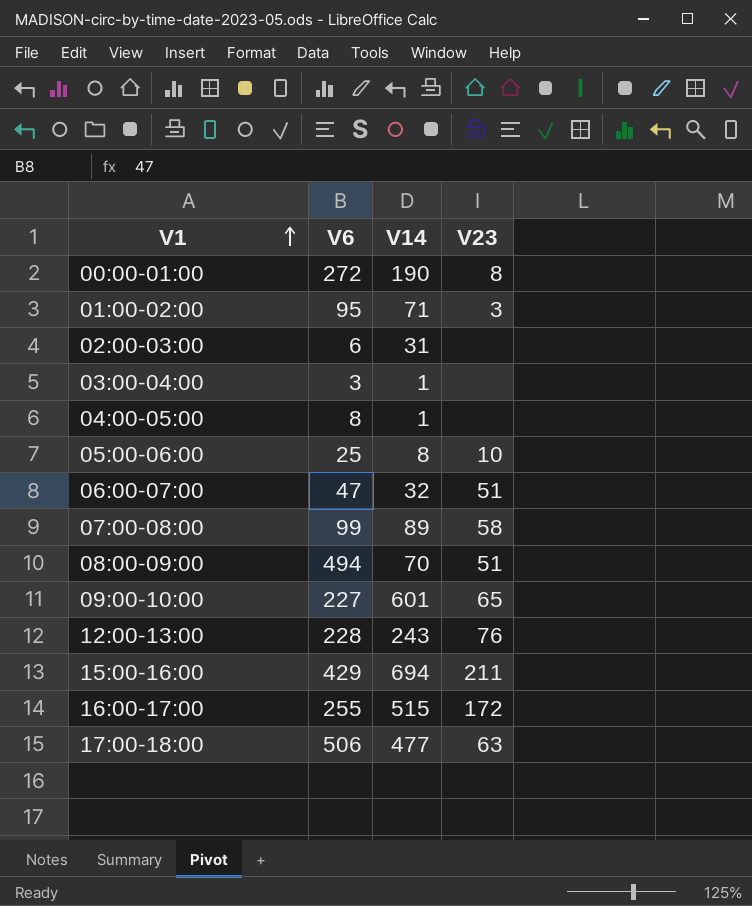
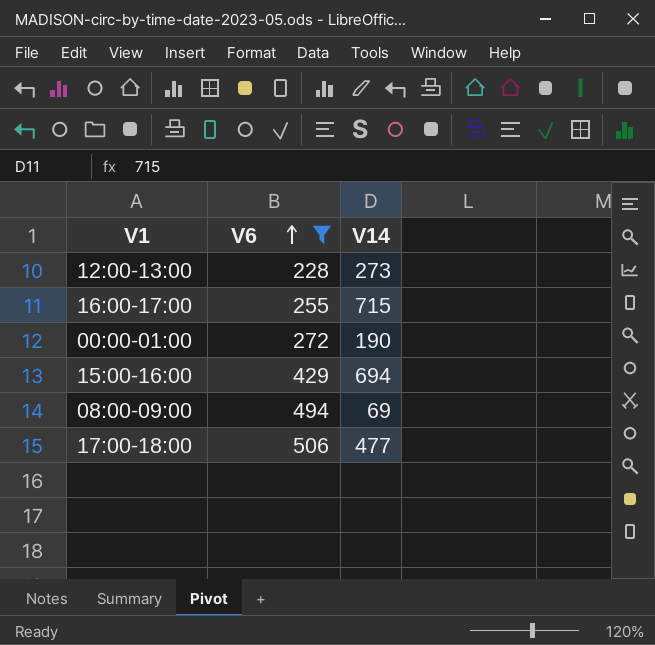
filter: none -> V6 >= 228
row order: V1 ascending -> V6 ascending
column V23 | position: 4 -> none
12:00-13:00 | V14: 243 -> 273
16:00-17:00 | V14: 515 -> 715
08:00-09:00 | V14: 70 -> 69

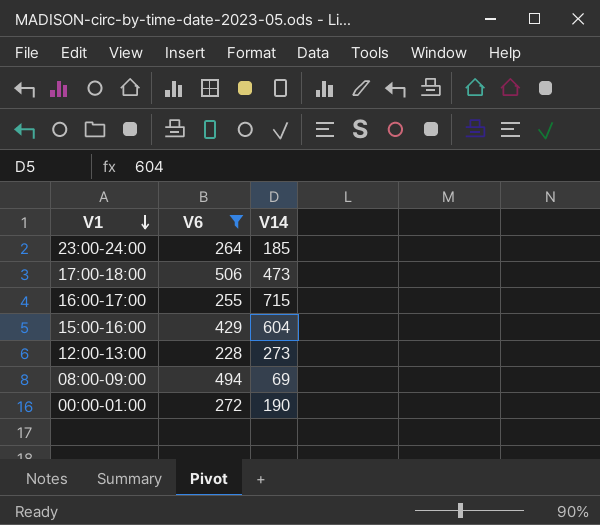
row order: V6 ascending -> V1 descending
row 23:00-24:00: none -> 264 | 185
17:00-18:00 | V14: 477 -> 473
15:00-16:00 | V14: 694 -> 604

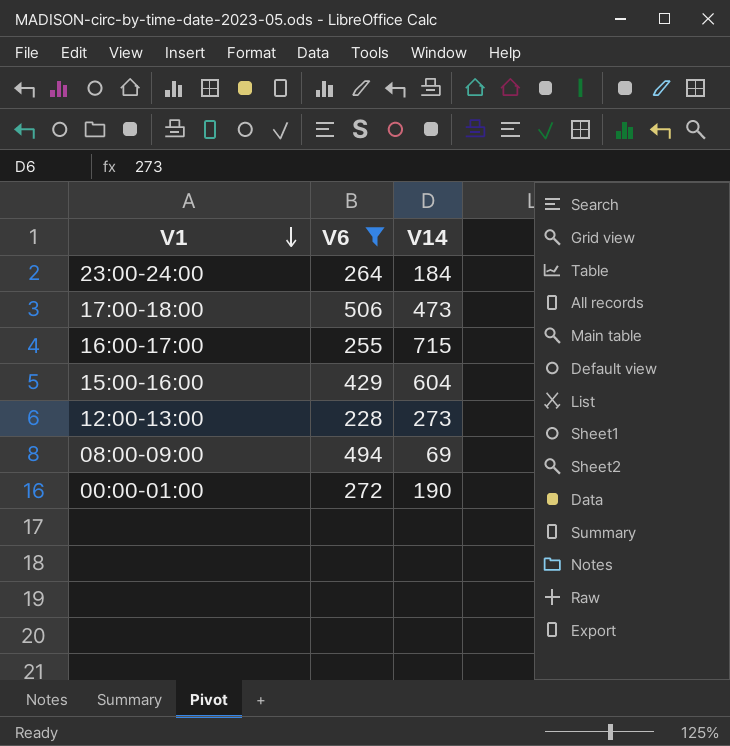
23:00-24:00 | V14: 185 -> 184

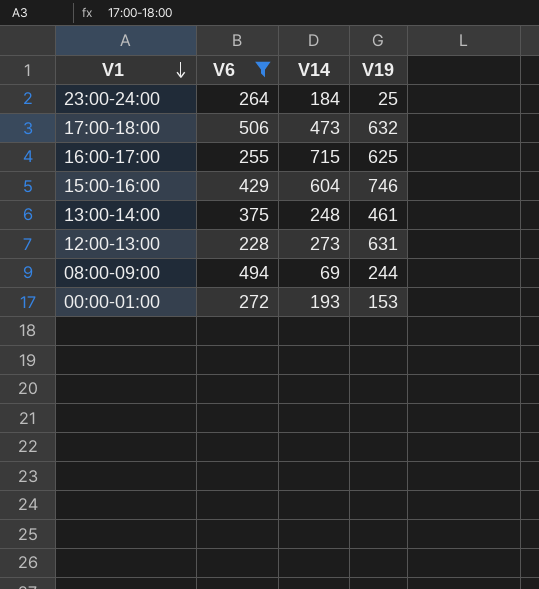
column V19 | position: none -> 4
row 13:00-14:00: none -> 375 | 248 | 461
00:00-01:00 | V14: 190 -> 193

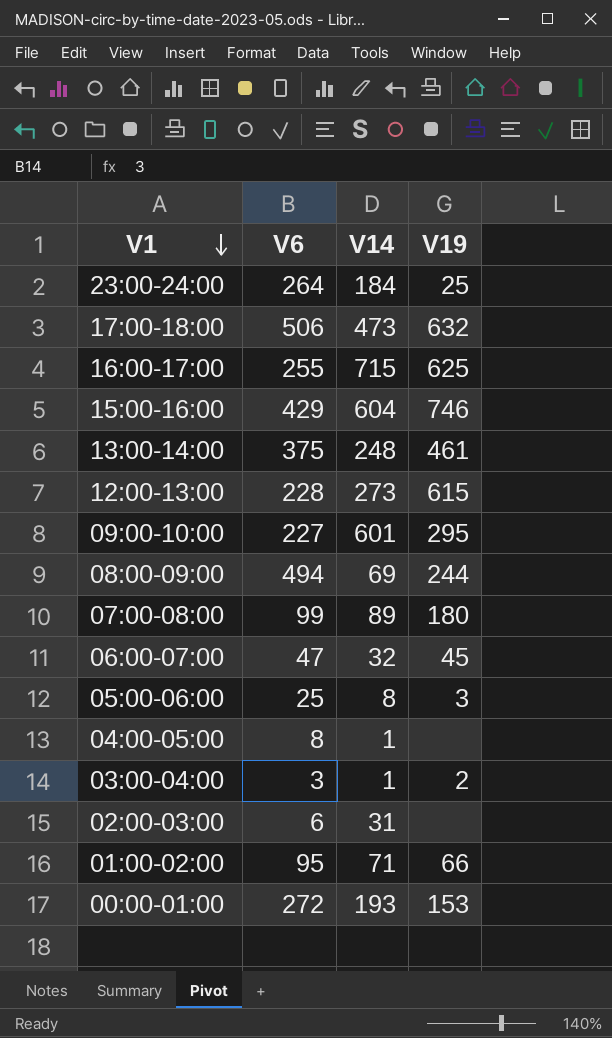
filter: V6 >= 228 -> none
12:00-13:00 | V19: 631 -> 615

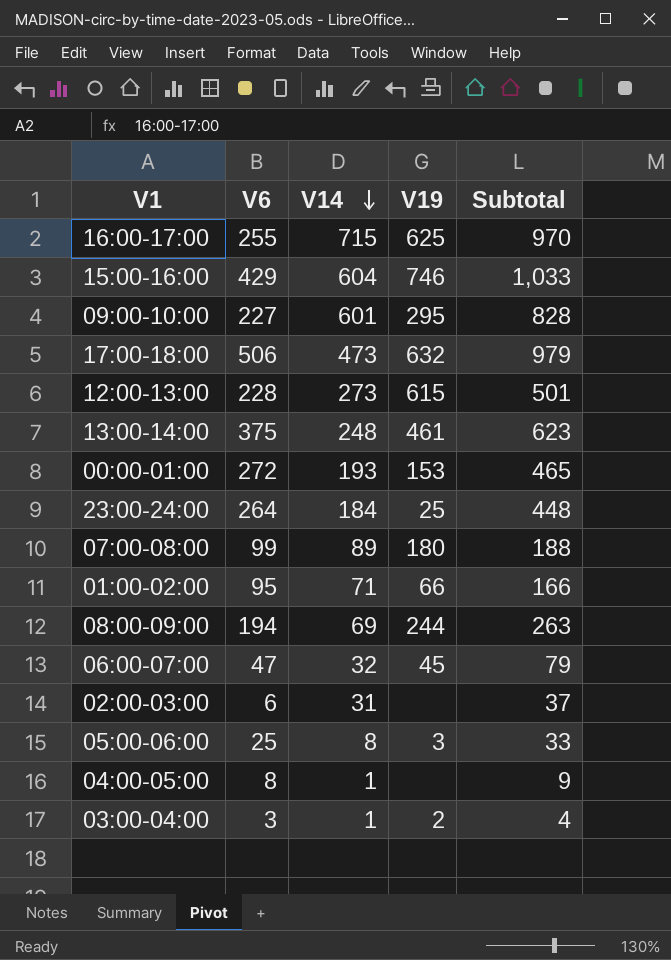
row order: V1 descending -> V14 descending
column Subtotal | formula: none -> [V6] + [V14]
08:00-09:00 | V6: 494 -> 194

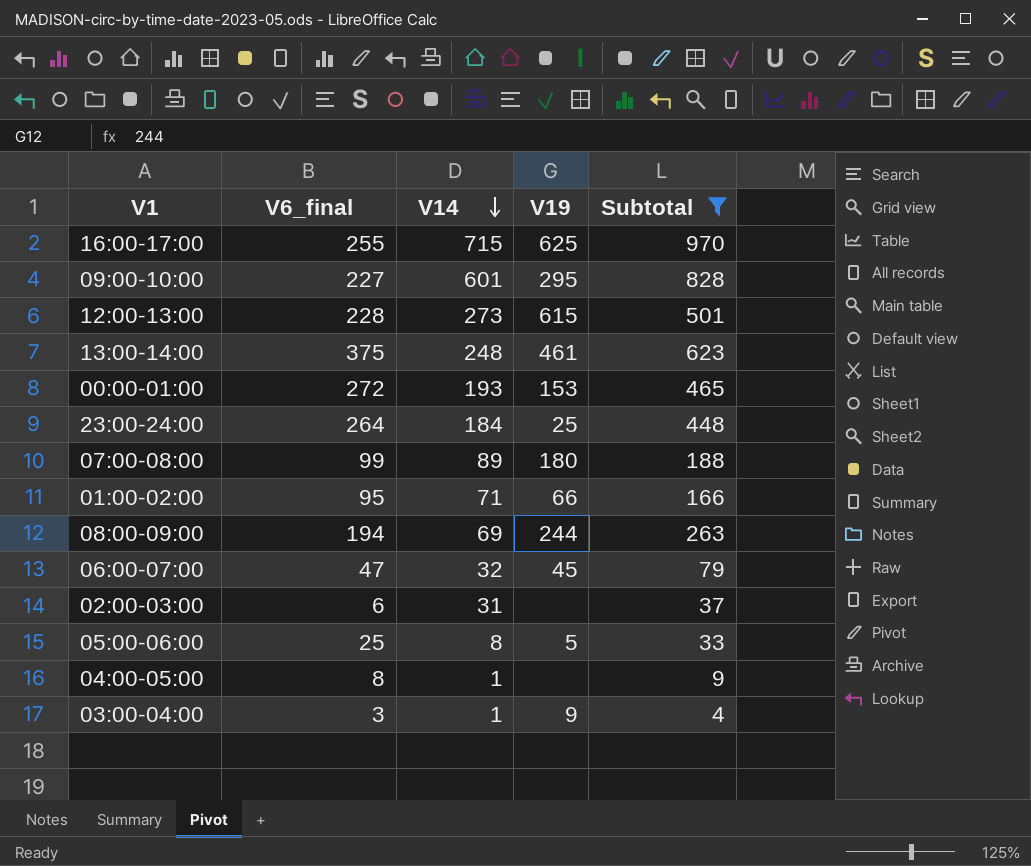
filter: none -> Subtotal <= 970
column name: V6 -> V6_final
05:00-06:00 | V19: 3 -> 5
03:00-04:00 | V19: 2 -> 9

